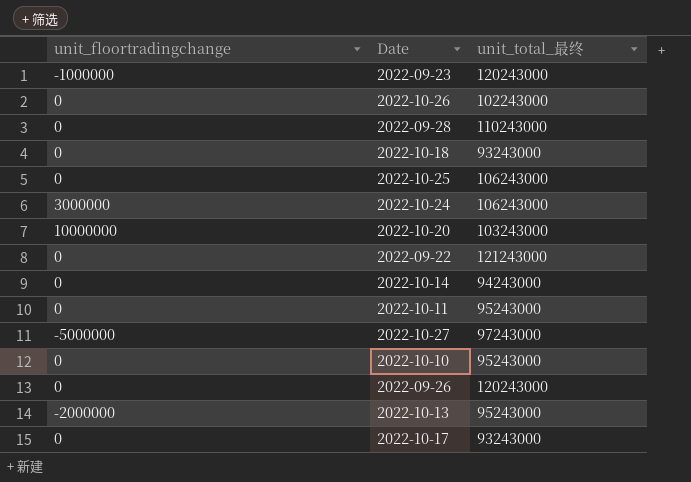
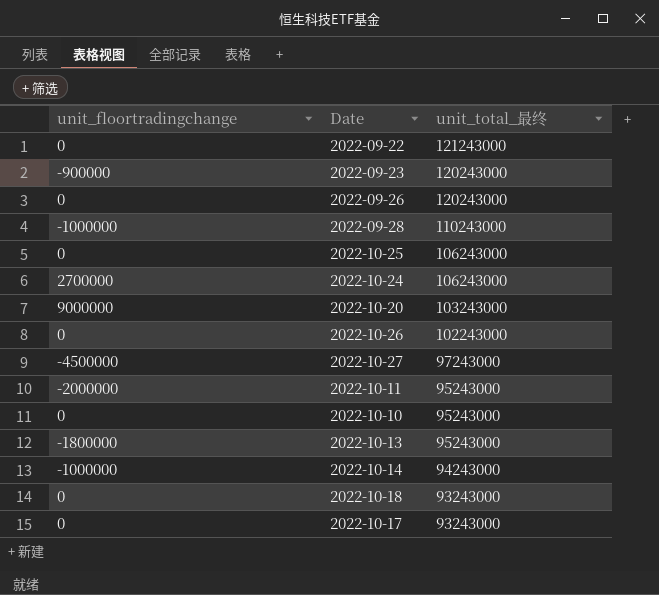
row order: none -> unit_total_最终 descending
2022-09-23 | unit_floortradingchange: -1000000 -> -900000
2022-09-28 | unit_floortradingchange: 0 -> -1000000
2022-10-24 | unit_floortradingchange: 3000000 -> 2700000
2022-10-20 | unit_floortradingchange: 10000000 -> 9000000
2022-10-27 | unit_floortradingchange: -5000000 -> -4500000
2022-10-11 | unit_floortradingchange: 0 -> -2000000
2022-10-13 | unit_floortradingchange: -2000000 -> -1800000
2022-10-14 | unit_floortradingchange: 0 -> -1000000

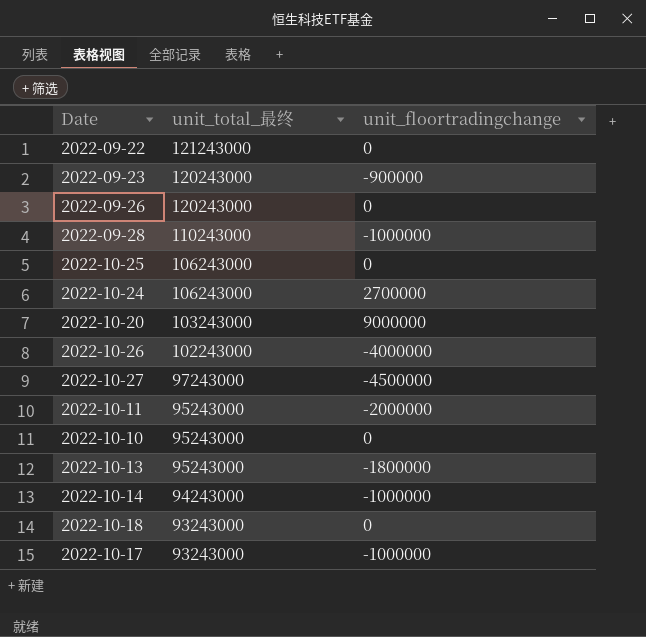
column unit_floortradingchange | position: 1 -> 3
2022-10-26 | unit_floortradingchange: 0 -> -4000000
2022-10-17 | unit_floortradingchange: 0 -> -1000000

